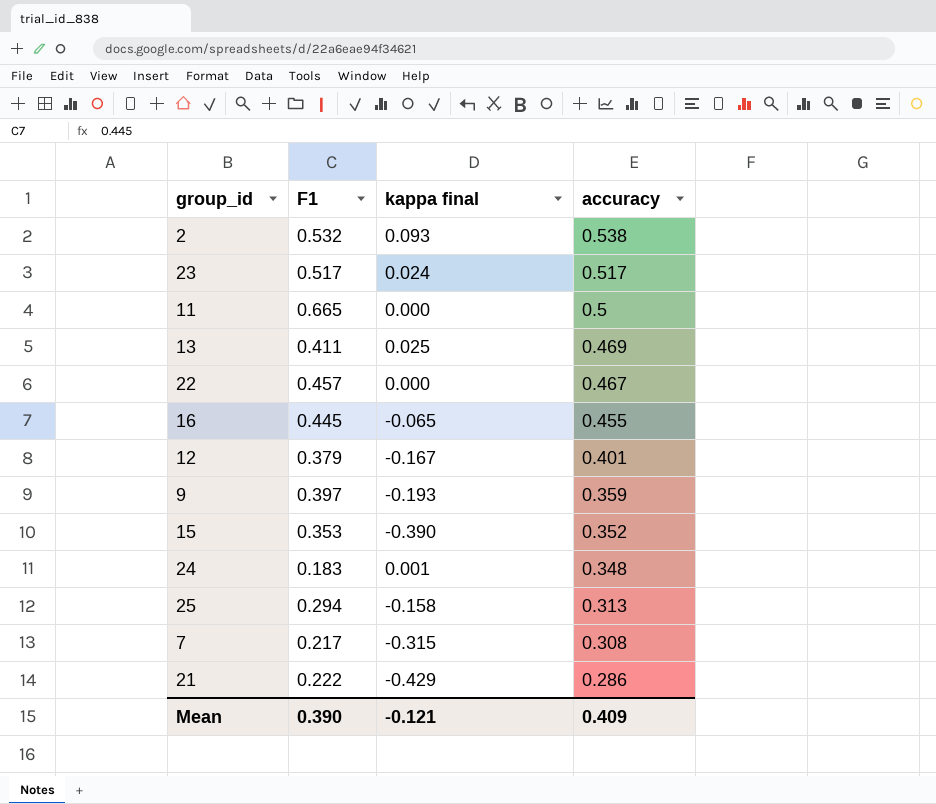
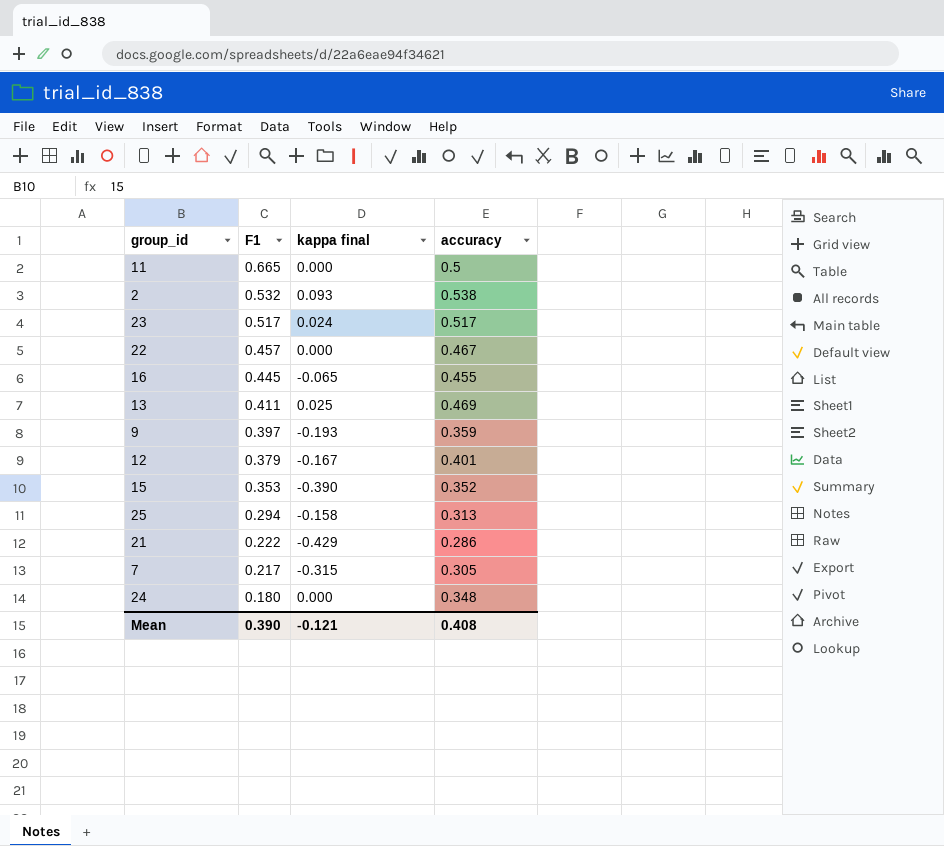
row order: accuracy descending -> F1 descending
7 | accuracy: 0.308 -> 0.305
24 | F1: 0.183 -> 0.180
24 | kappa final: 0.001 -> 0.000
Mean | accuracy: 0.409 -> 0.408

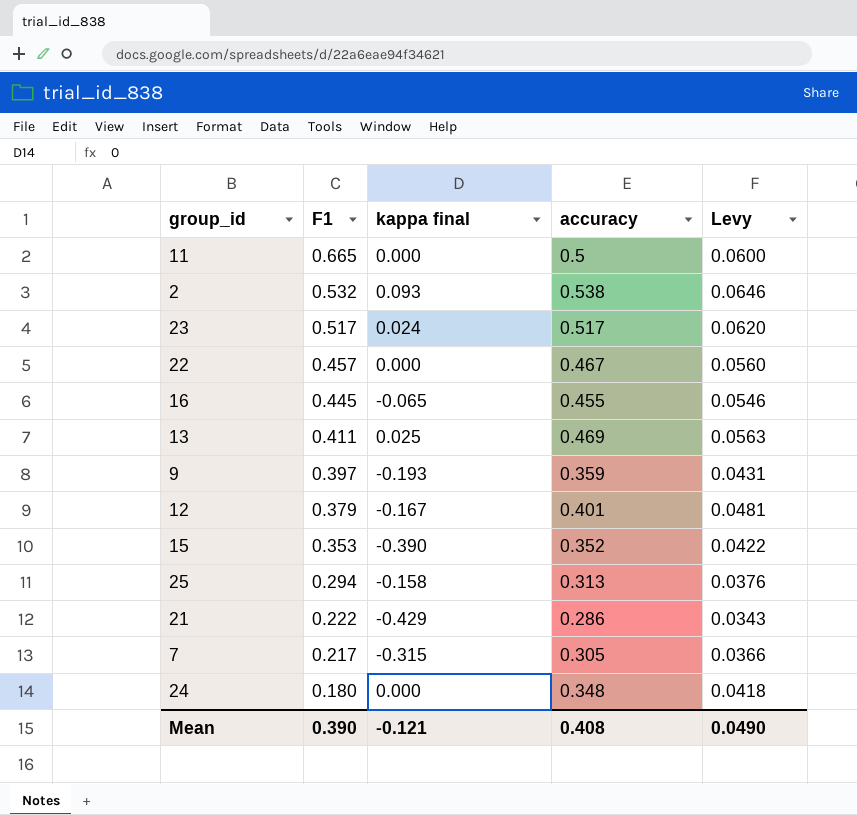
column Levy | formula: none -> [accuracy] * 0.12

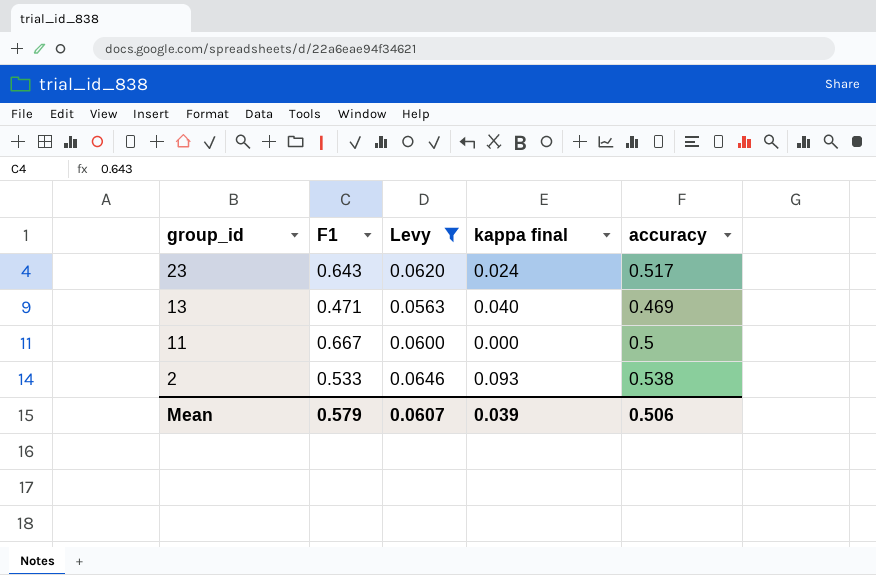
filter: none -> Levy >= 0.0563
row order: F1 descending -> group_id descending
column Levy | position: 5 -> 3
23 | F1: 0.517 -> 0.643
13 | F1: 0.411 -> 0.471
13 | kappa final: 0.025 -> 0.040
11 | F1: 0.665 -> 0.667
2 | F1: 0.532 -> 0.533
Mean | F1: 0.390 -> 0.579
Mean | Levy: 0.0490 -> 0.0607
Mean | kappa final: -0.121 -> 0.039
Mean | accuracy: 0.408 -> 0.506

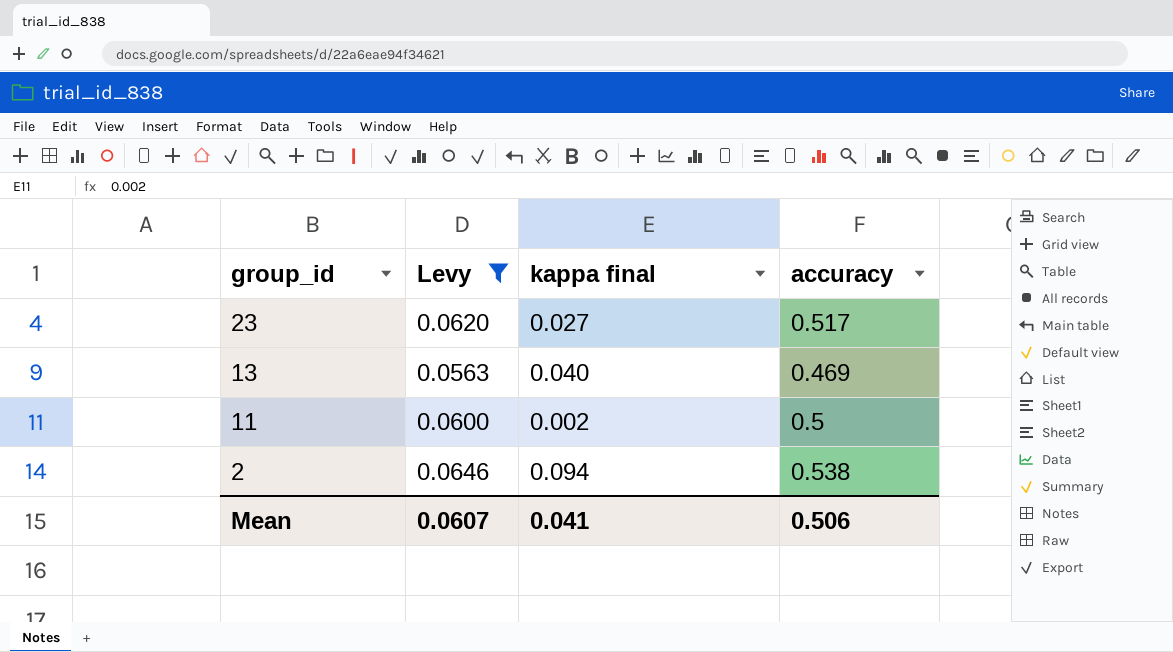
column F1 | position: 2 -> none
23 | kappa final: 0.024 -> 0.027
11 | kappa final: 0.000 -> 0.002
2 | kappa final: 0.093 -> 0.094
Mean | kappa final: 0.039 -> 0.041

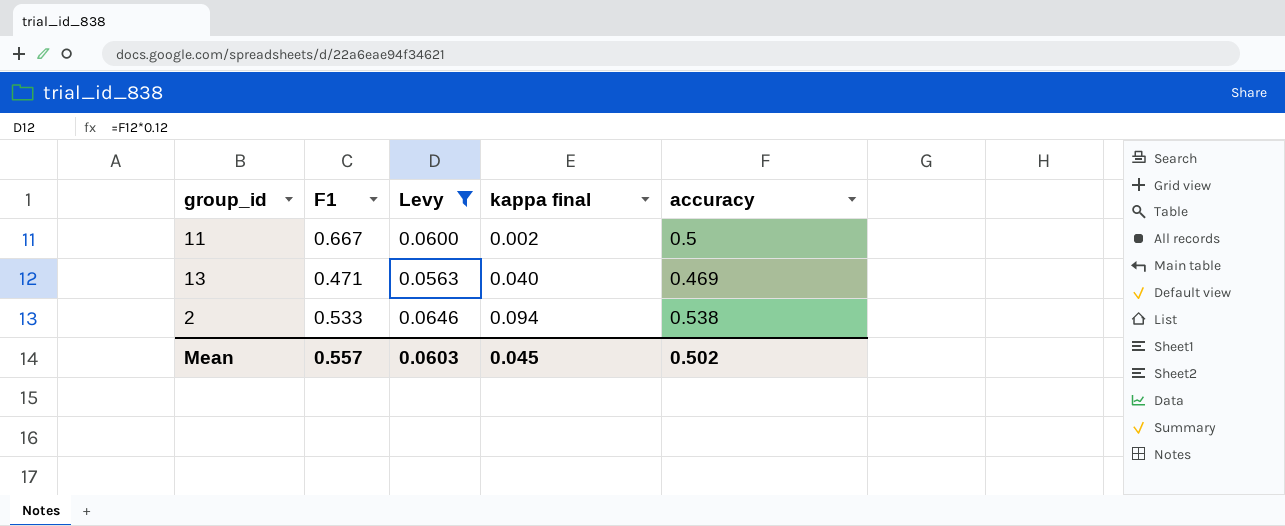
row order: group_id descending -> kappa final ascending
column F1 | position: none -> 2
row 23: 0.0620 | 0.027 | 0.517 -> none
Mean | Levy: 0.0607 -> 0.0603
Mean | kappa final: 0.041 -> 0.045
Mean | accuracy: 0.506 -> 0.502

